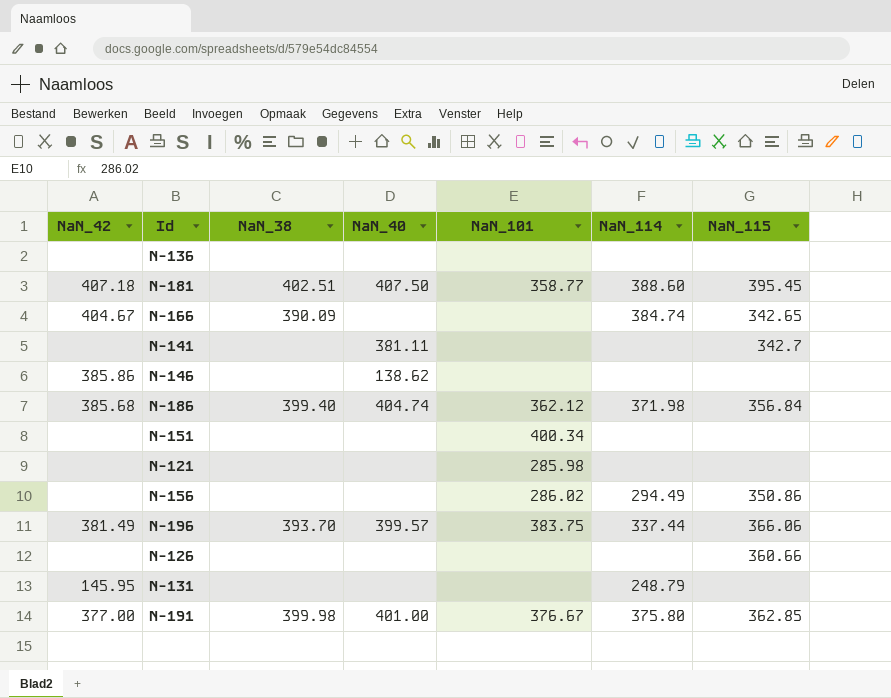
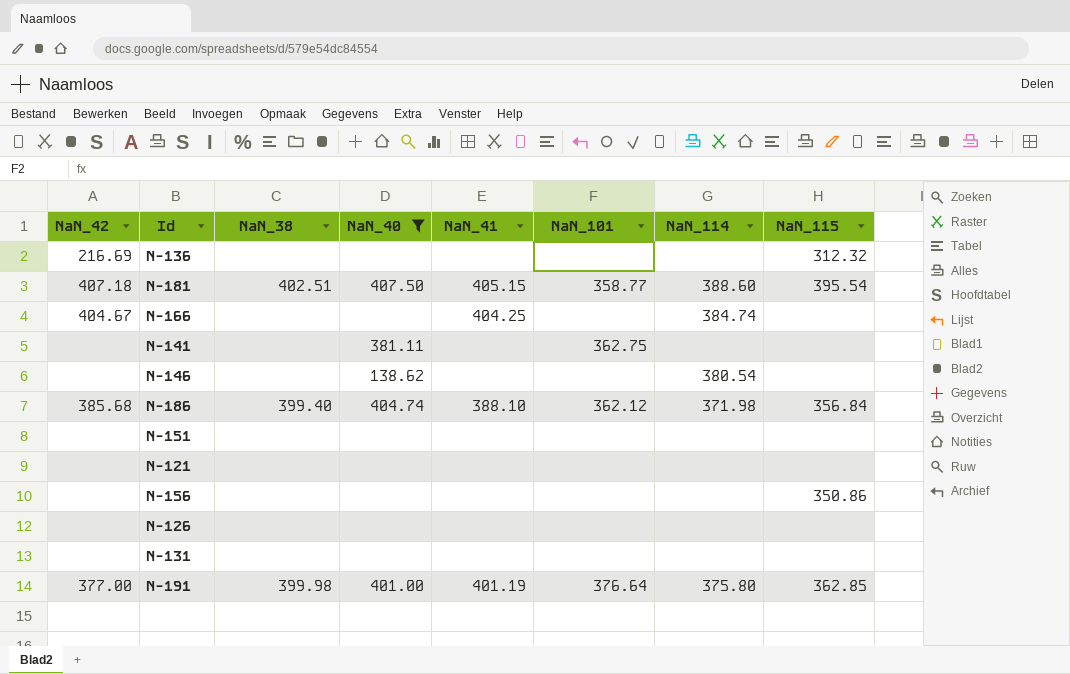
filter: none -> NaN_40 != 399.57
column NaN_41 | position: none -> 5
N-136 | NaN_42: none -> 216.69
N-136 | NaN_115: none -> 312.32
N-181 | NaN_115: 395.45 -> 395.54
N-166 | NaN_38: 390.09 -> none
N-166 | NaN_115: 342.65 -> none
N-141 | NaN_101: none -> 362.75
N-141 | NaN_115: 342.7 -> none
N-146 | NaN_42: 385.86 -> none
N-146 | NaN_114: none -> 380.54
N-151 | NaN_101: 400.34 -> none
N-121 | NaN_101: 285.98 -> none
N-156 | NaN_101: 286.02 -> none
N-156 | NaN_114: 294.49 -> none
N-126 | NaN_115: 360.66 -> none
N-131 | NaN_42: 145.95 -> none
N-131 | NaN_114: 248.79 -> none
N-191 | NaN_101: 376.67 -> 376.64

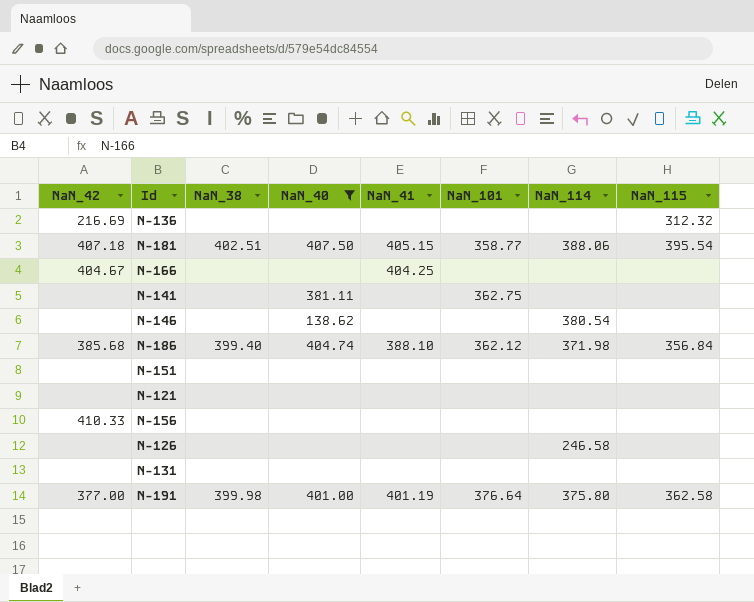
N-181 | NaN_114: 388.60 -> 388.06
N-166 | NaN_114: 384.74 -> none
N-156 | NaN_42: none -> 410.33
N-156 | NaN_115: 350.86 -> none
N-126 | NaN_114: none -> 246.58
N-191 | NaN_115: 362.85 -> 362.58

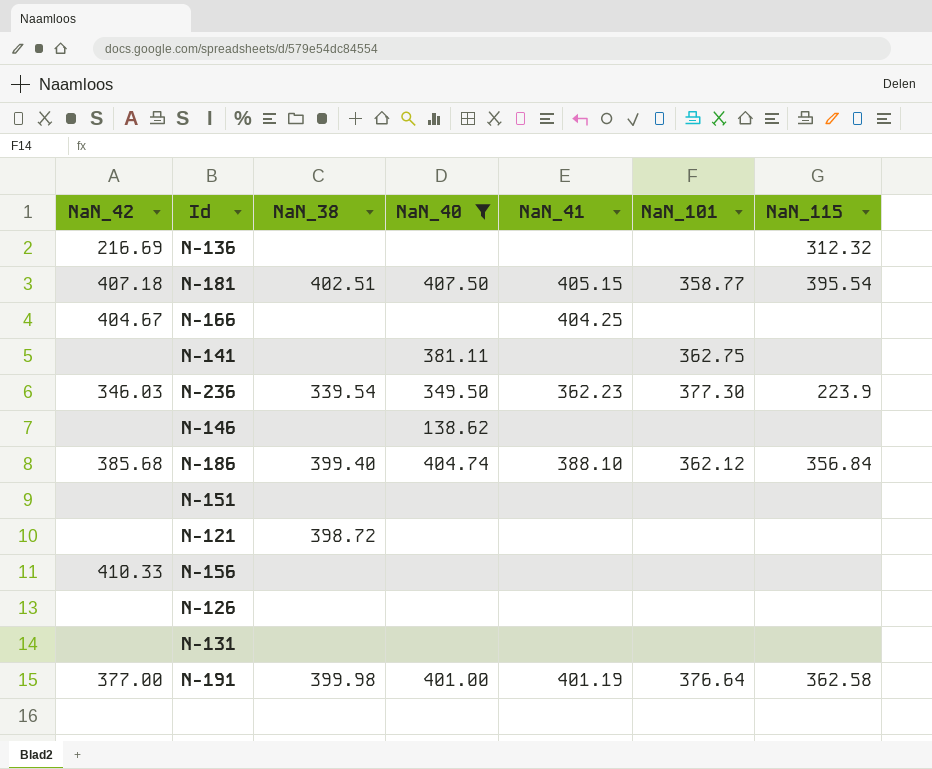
column NaN_114 | position: 7 -> none
row N-236: none -> 346.03 | 339.54 | 349.50 | 362.23 | 377.30 | 223.9
N-121 | NaN_38: none -> 398.72

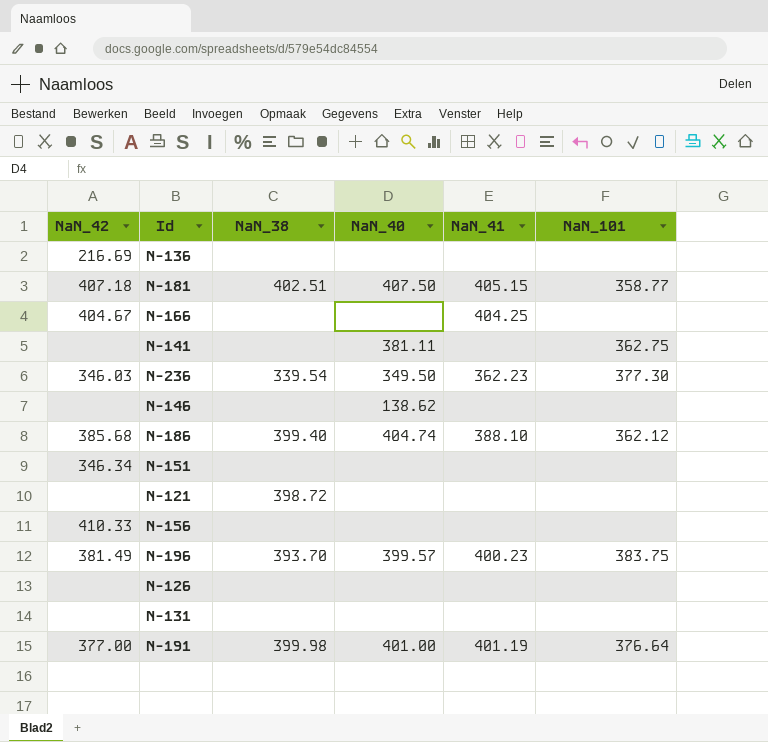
filter: NaN_40 != 399.57 -> none
column NaN_115 | position: 7 -> none
N-151 | NaN_42: none -> 346.34

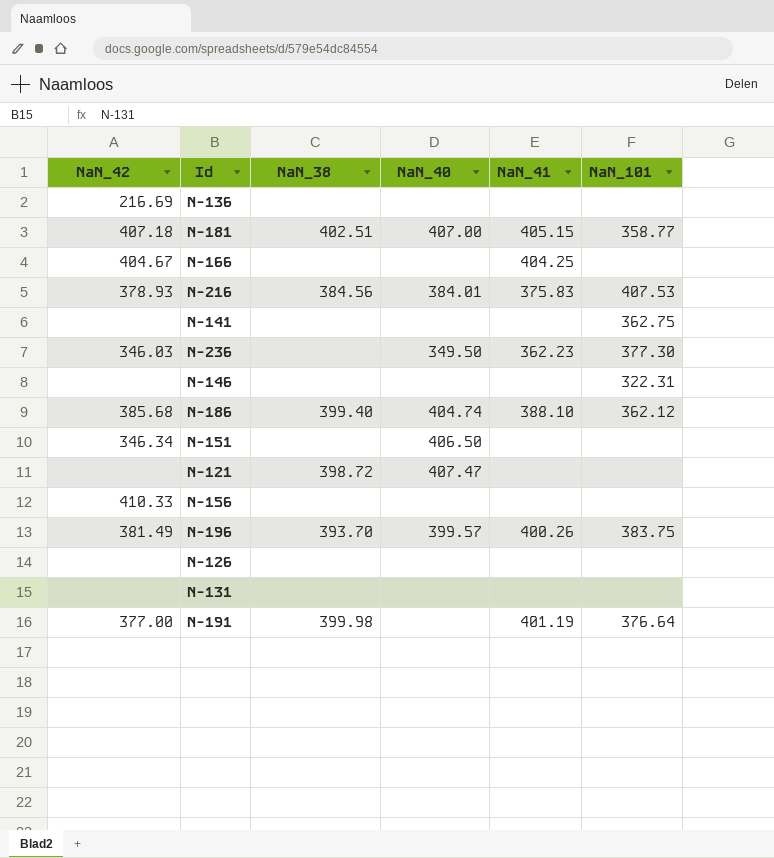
N-181 | NaN_40: 407.50 -> 407.00
row N-216: none -> 378.93 | 384.56 | 384.01 | 375.83 | 407.53
N-141 | NaN_40: 381.11 -> none
N-236 | NaN_38: 339.54 -> none
N-146 | NaN_40: 138.62 -> none
N-146 | NaN_101: none -> 322.31
N-151 | NaN_40: none -> 406.50
N-121 | NaN_40: none -> 407.47
N-196 | NaN_41: 400.23 -> 400.26
N-191 | NaN_40: 401.00 -> none

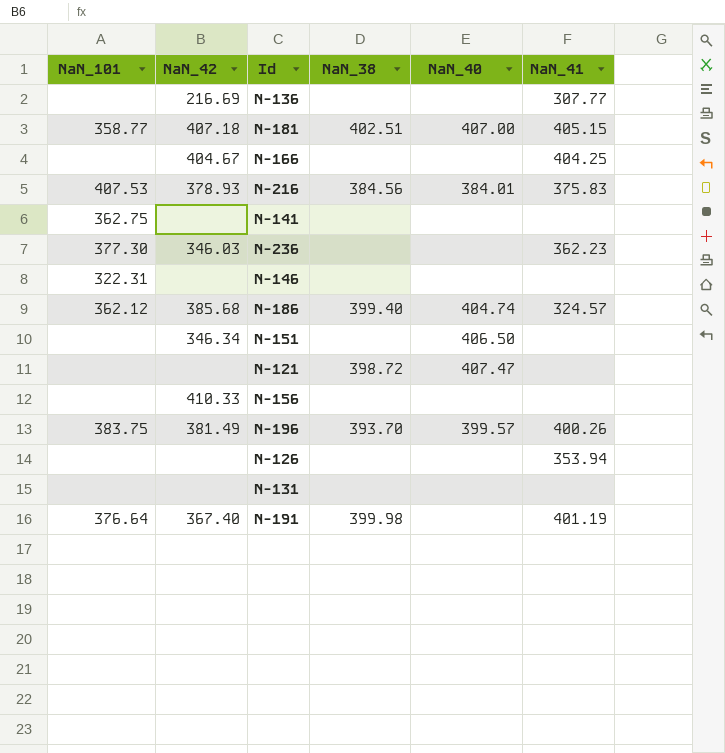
column NaN_101 | position: 6 -> 1
N-136 | NaN_41: none -> 307.77
N-236 | NaN_40: 349.50 -> none
N-186 | NaN_41: 388.10 -> 324.57
N-126 | NaN_41: none -> 353.94
N-191 | NaN_42: 377.00 -> 367.40

